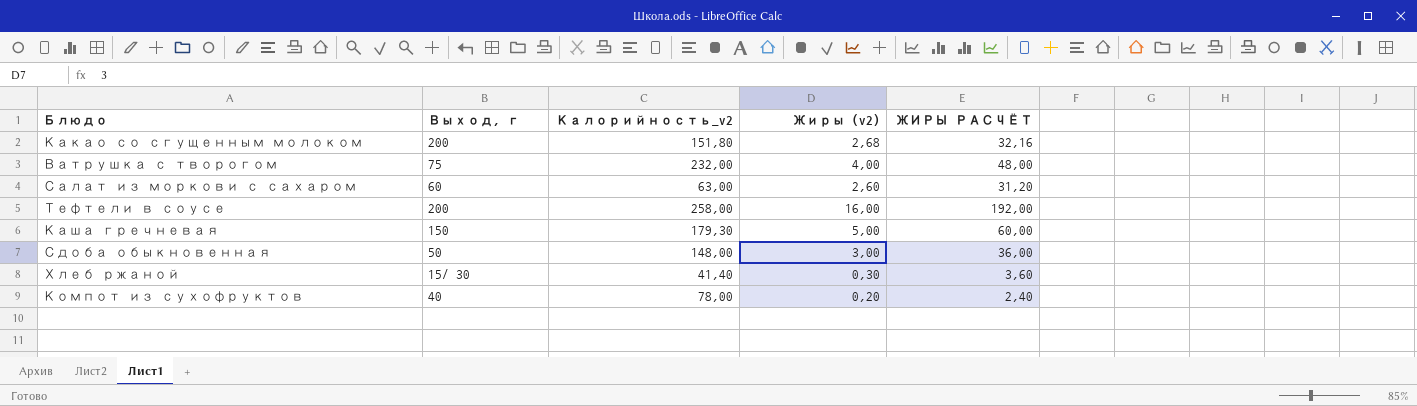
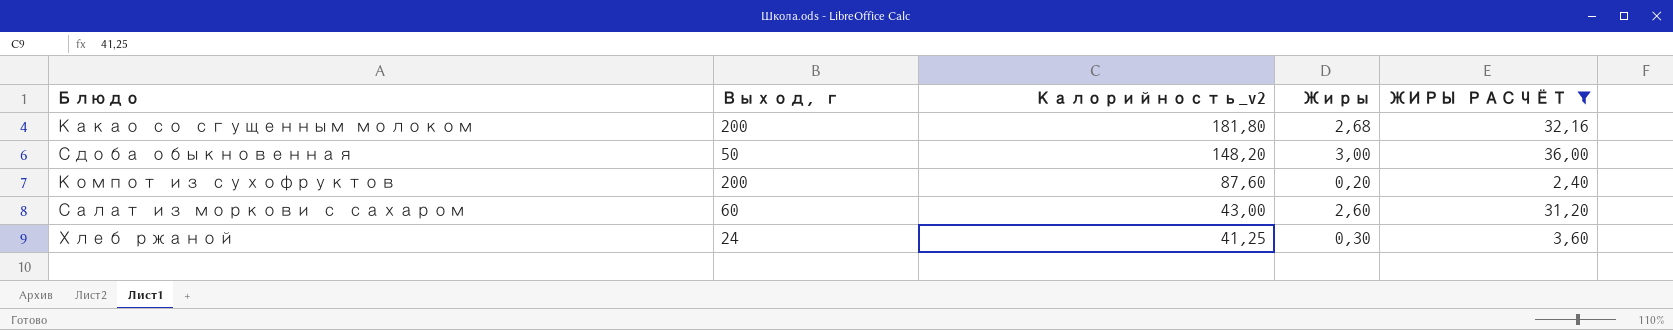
filter: none -> ЖИРЫ РАСЧЁТ <= 36,00
row order: none -> Калорийность_v2 descending
column name: Жиры (v2) -> Жиры
Какао со сгущенным молоком | Калорийность_v2: 151,80 -> 181,80
Сдоба обыкновенная | Калорийность_v2: 148,00 -> 148,20
Компот из сухофруктов | Выход, г: 40 -> 200
Компот из сухофруктов | Калорийность_v2: 78,00 -> 87,60
Салат из моркови с сахаром | Калорийность_v2: 63,00 -> 43,00
Хлеб ржаной | Выход, г: 15/ 30 -> 24
Хлеб ржаной | Калорийность_v2: 41,40 -> 41,25

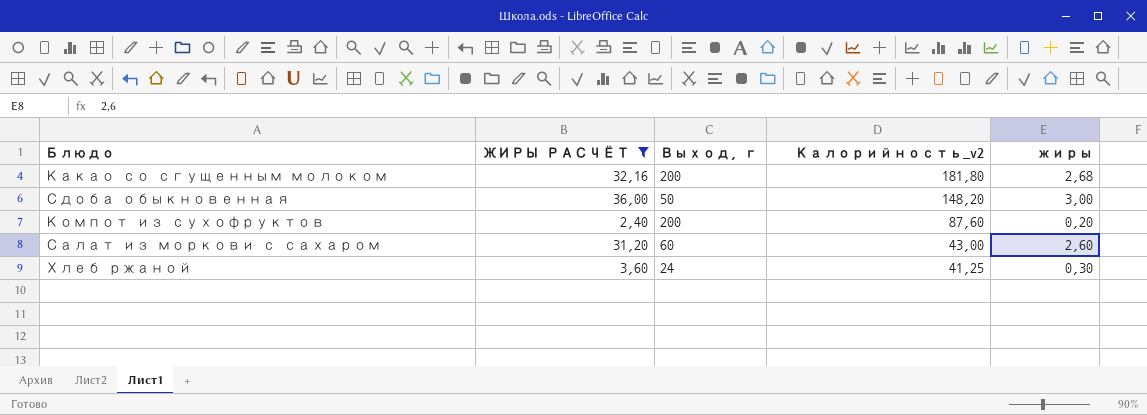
column ЖИРЫ РАСЧЁТ | position: 5 -> 2
column name: Жиры -> жиры

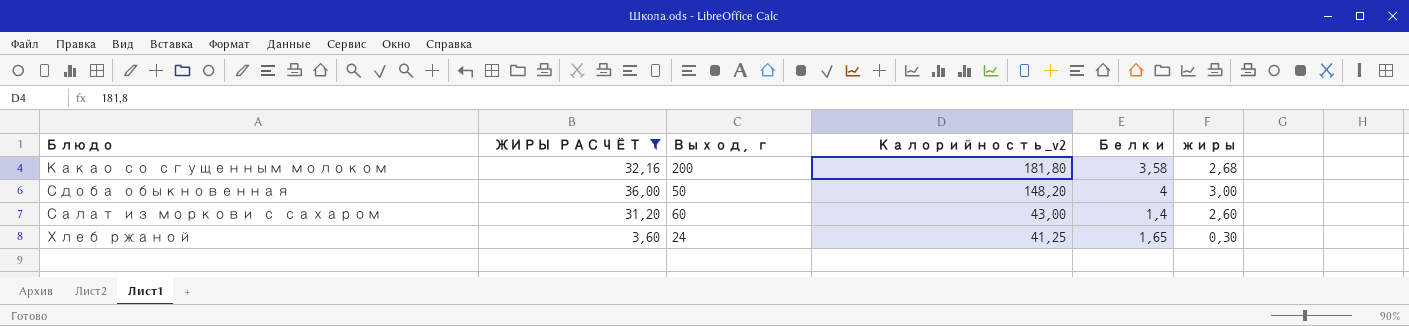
column Белки | position: none -> 5
row Компот из сухофруктов: 2,40 | 200 | 87,60 | 0,20 -> none

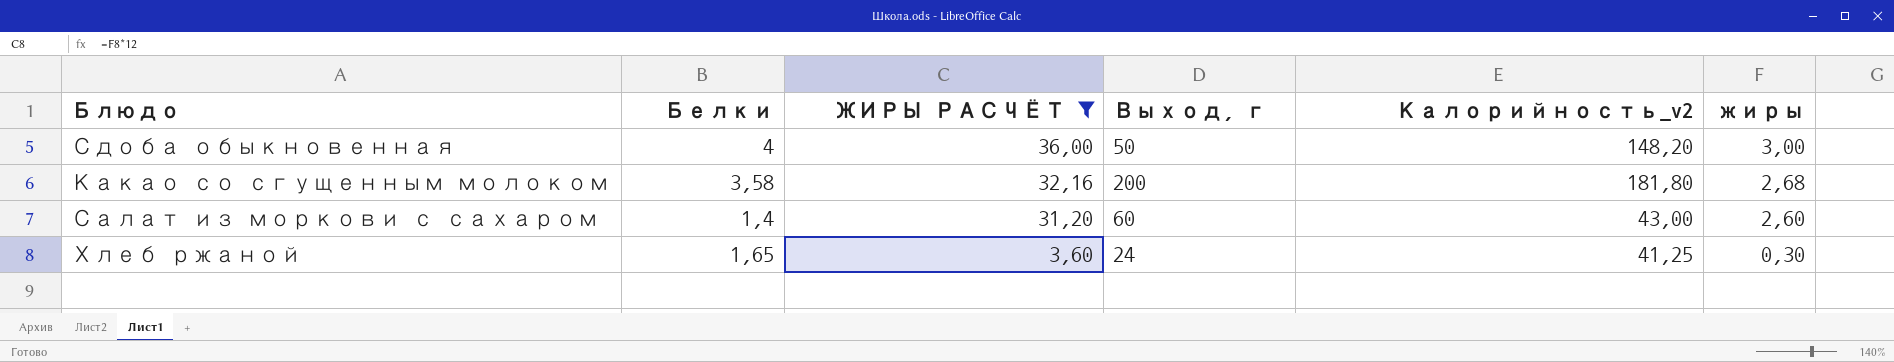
row order: Калорийность_v2 descending -> ЖИРЫ РАСЧЁТ descending
column Белки | position: 5 -> 2

